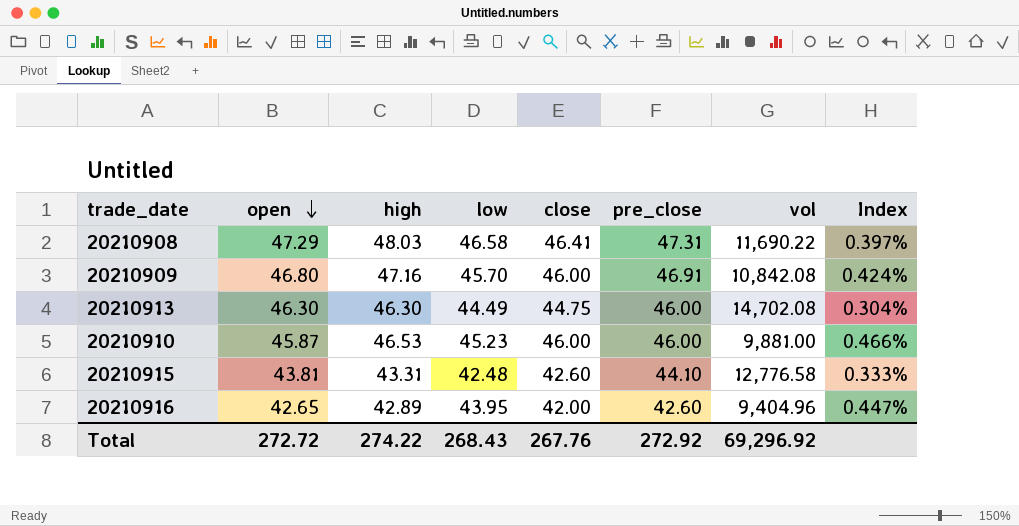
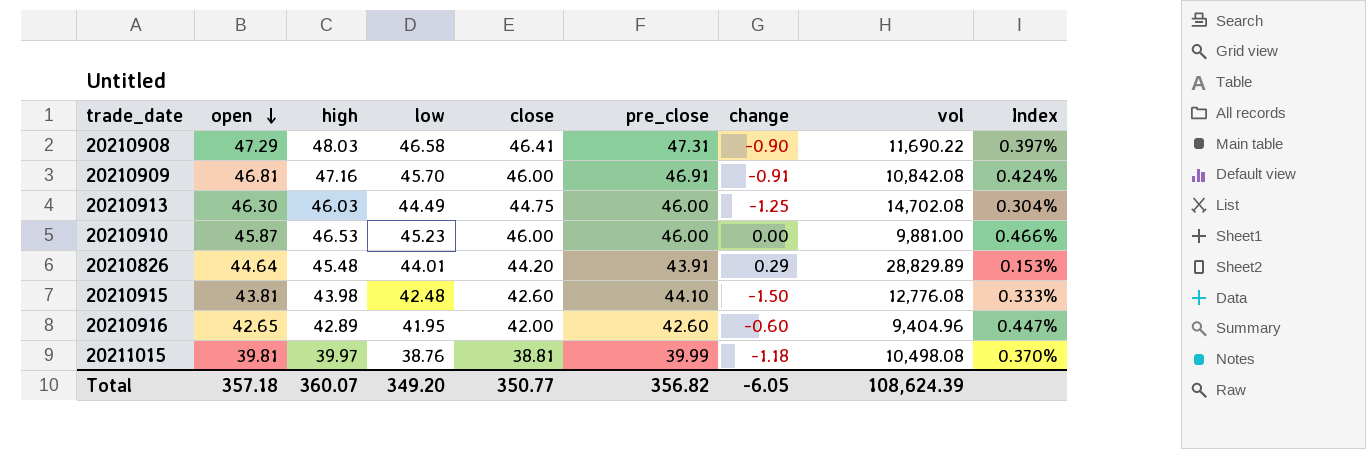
column change | formula: none -> [close] - [pre_close]
20210909 | open: 46.80 -> 46.81
20210913 | high: 46.30 -> 46.03
row 20210826: none -> 44.64 | 45.48 | 44.01 | 44.20 | 43.91 | 0.29 | 28,829.89 | 0.153%
20210915 | high: 43.31 -> 43.98
20210915 | vol: 12,776.58 -> 12,776.08
20210916 | low: 43.95 -> 41.95
row 20211015: none -> 39.81 | 39.97 | 38.76 | 38.81 | 39.99 | -1.18 | 10,498.08 | 0.370%
Total | open: 272.72 -> 357.18
Total | high: 274.22 -> 360.07
Total | low: 268.43 -> 349.20
Total | close: 267.76 -> 350.77
Total | pre_close: 272.92 -> 356.82
Total | vol: 69,296.92 -> 108,624.39

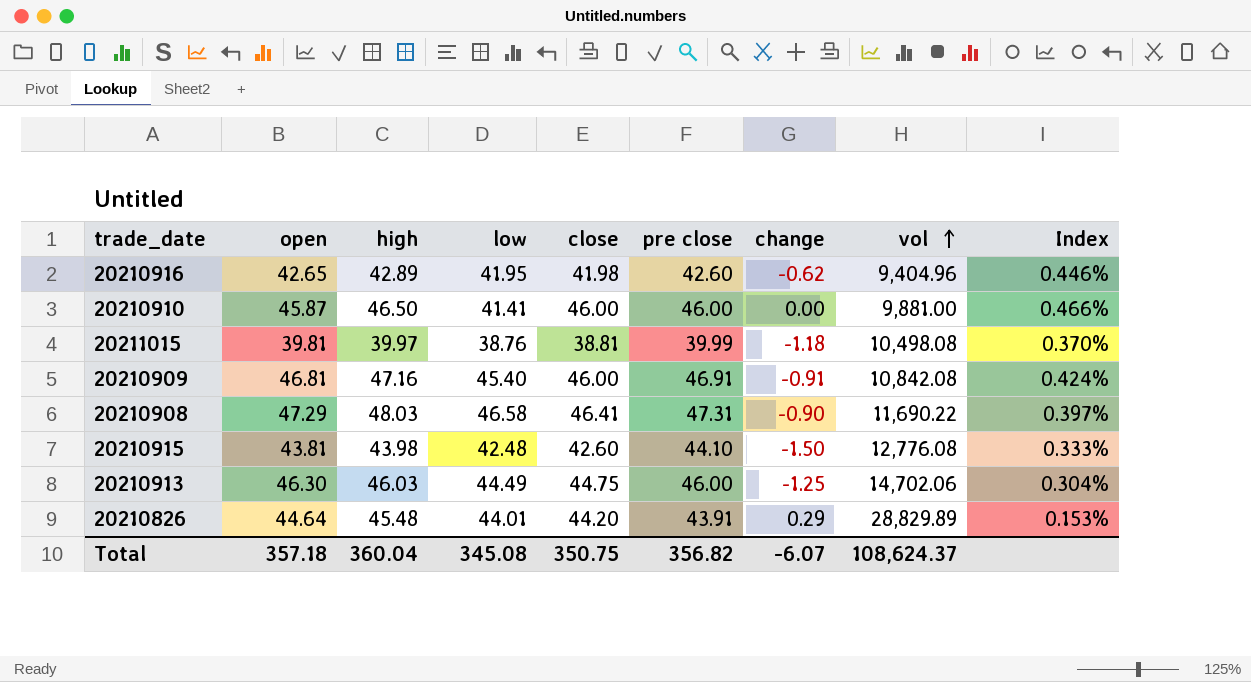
row order: open descending -> vol ascending
column name: pre_close -> pre close
20210916 | close: 42.00 -> 41.98
20210916 | change: -0.60 -> -0.62
20210916 | Index: 0.447% -> 0.446%
20210910 | high: 46.53 -> 46.50
20210910 | low: 45.23 -> 41.41
20210909 | low: 45.70 -> 45.40
20210913 | vol: 14,702.08 -> 14,702.06
Total | high: 360.07 -> 360.04
Total | low: 349.20 -> 345.08
Total | close: 350.77 -> 350.75
Total | change: -6.05 -> -6.07
Total | vol: 108,624.39 -> 108,624.37

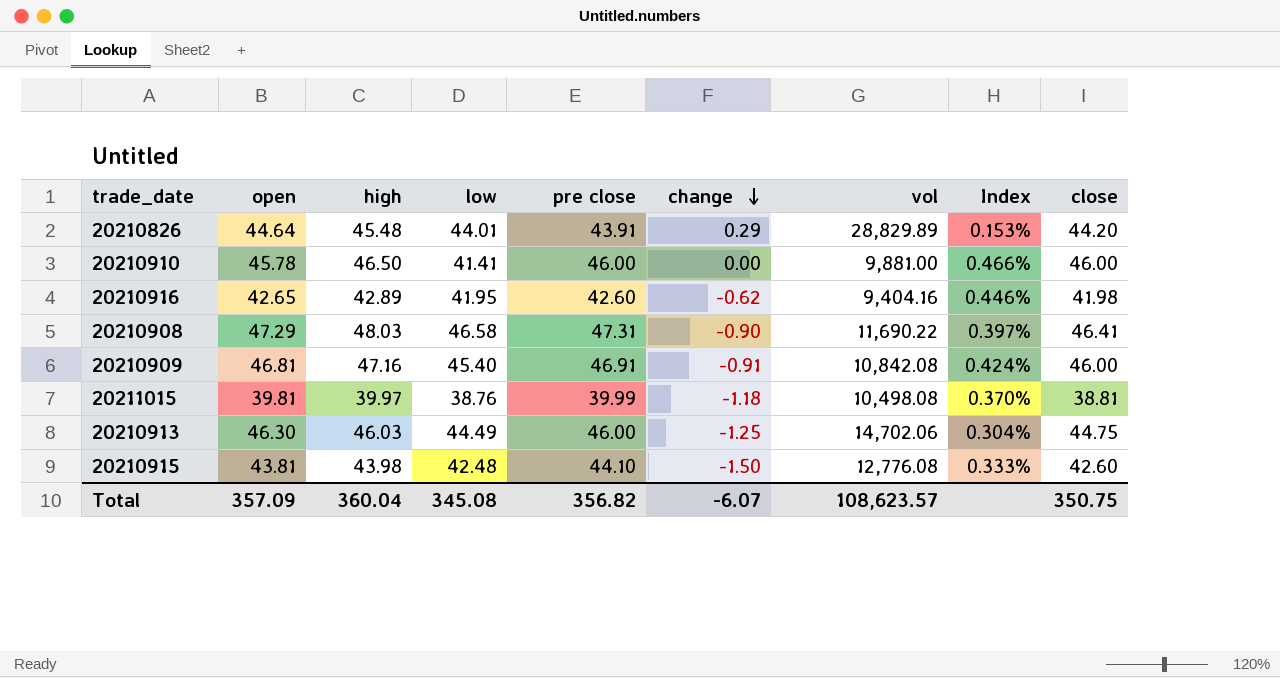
row order: vol ascending -> change descending
column close | position: 5 -> 9
20210910 | open: 45.87 -> 45.78
20210916 | vol: 9,404.96 -> 9,404.16
Total | open: 357.18 -> 357.09
Total | vol: 108,624.37 -> 108,623.57

